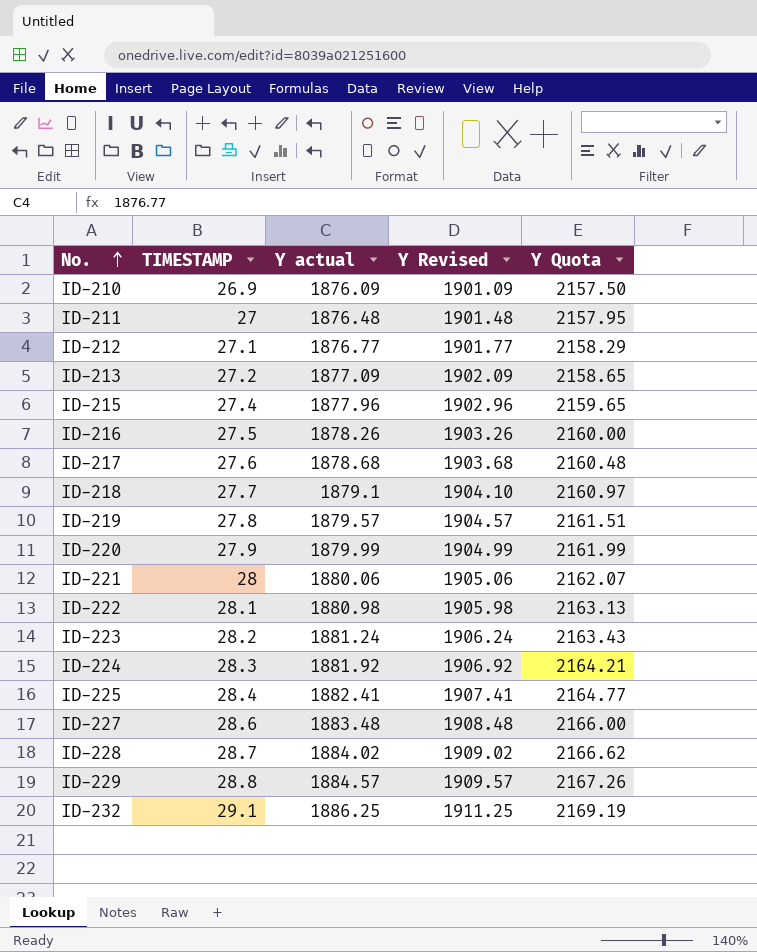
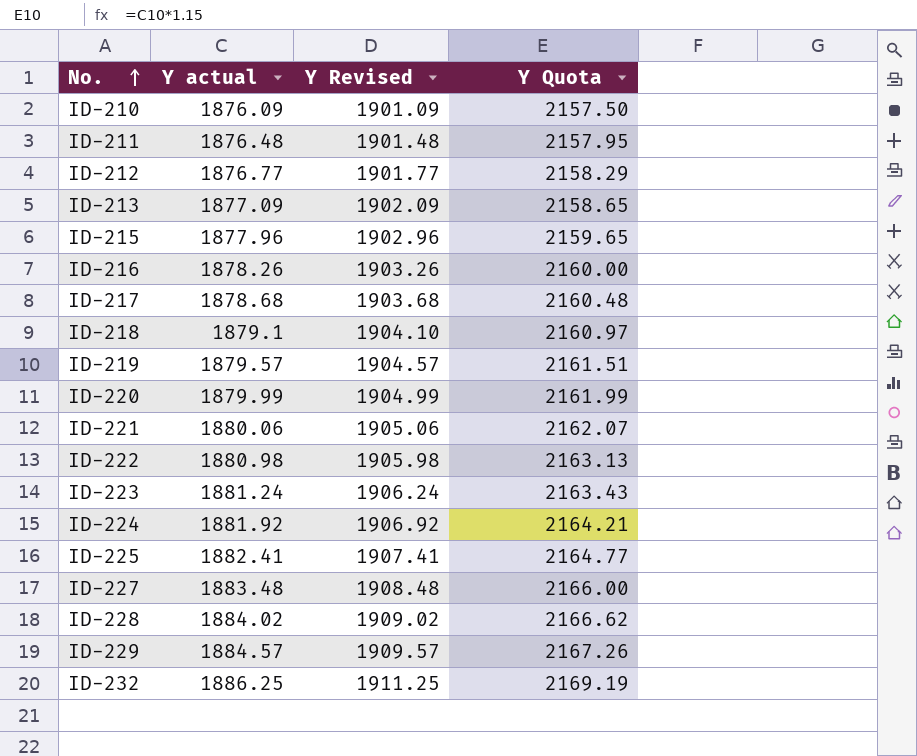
column TIMESTAMP | position: 2 -> none

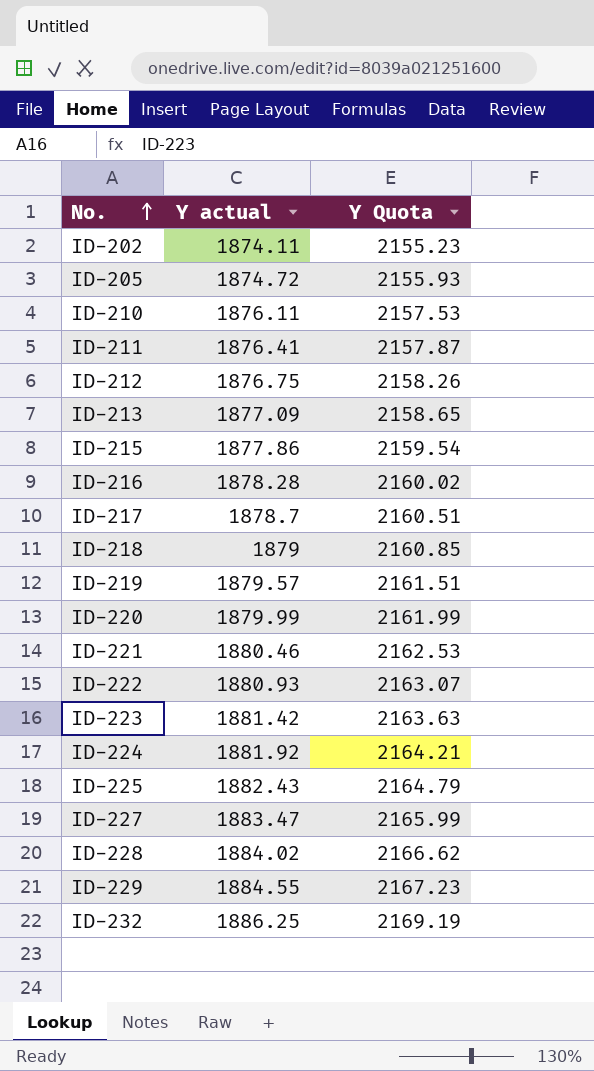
column Y Revised | formula: [Y actual] + 25 -> none
row ID-202: none -> 1874.11 | 2155.23
row ID-205: none -> 1874.72 | 2155.93
ID-210 | Y actual: 1876.09 -> 1876.11
ID-210 | Y Quota: 2157.50 -> 2157.53
ID-211 | Y actual: 1876.48 -> 1876.41
ID-211 | Y Quota: 2157.95 -> 2157.87
ID-212 | Y actual: 1876.77 -> 1876.75
ID-212 | Y Quota: 2158.29 -> 2158.26
ID-215 | Y actual: 1877.96 -> 1877.86
ID-215 | Y Quota: 2159.65 -> 2159.54
ID-216 | Y actual: 1878.26 -> 1878.28
ID-216 | Y Quota: 2160.00 -> 2160.02
ID-217 | Y actual: 1878.68 -> 1878.7
ID-217 | Y Quota: 2160.48 -> 2160.51
ID-218 | Y actual: 1879.1 -> 1879
ID-218 | Y Quota: 2160.97 -> 2160.85
ID-221 | Y actual: 1880.06 -> 1880.46
ID-221 | Y Quota: 2162.07 -> 2162.53
ID-222 | Y actual: 1880.98 -> 1880.93
ID-222 | Y Quota: 2163.13 -> 2163.07
ID-223 | Y actual: 1881.24 -> 1881.42
ID-223 | Y Quota: 2163.43 -> 2163.63
ID-225 | Y actual: 1882.41 -> 1882.43
ID-225 | Y Quota: 2164.77 -> 2164.79
ID-227 | Y actual: 1883.48 -> 1883.47
ID-227 | Y Quota: 2166.00 -> 2165.99
ID-229 | Y actual: 1884.57 -> 1884.55
ID-229 | Y Quota: 2167.26 -> 2167.23

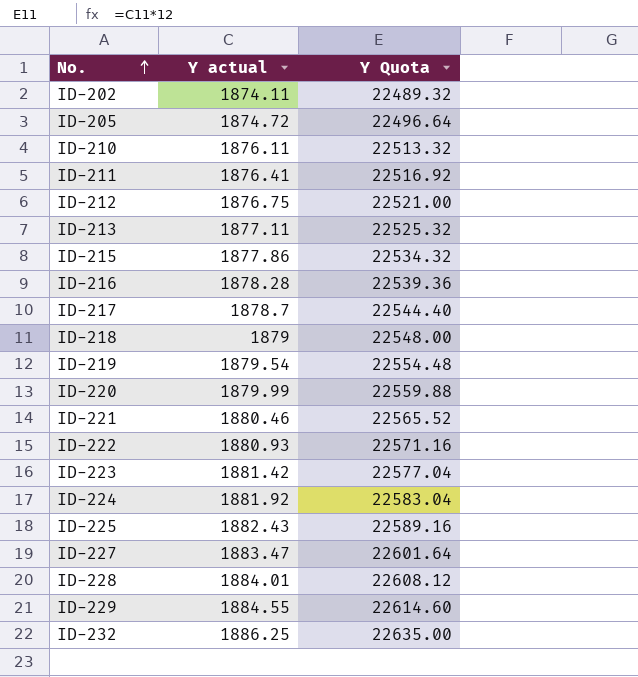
column Y Quota | formula: [Y actual] * 1.15 -> [Y actual] * 12
ID-213 | Y actual: 1877.09 -> 1877.11
ID-219 | Y actual: 1879.57 -> 1879.54
ID-228 | Y actual: 1884.02 -> 1884.01

